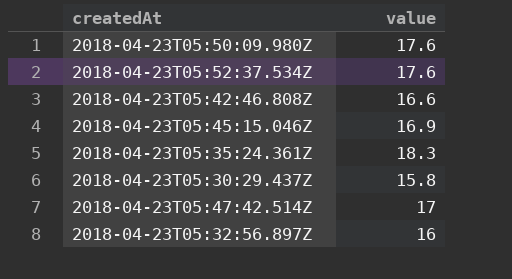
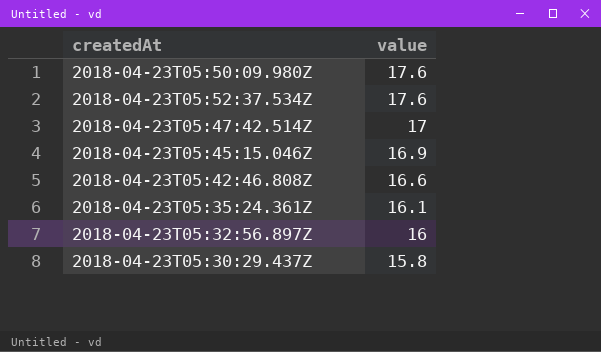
row order: none -> value descending
2018-04-23T05:35:24.361Z | value: 18.3 -> 16.1

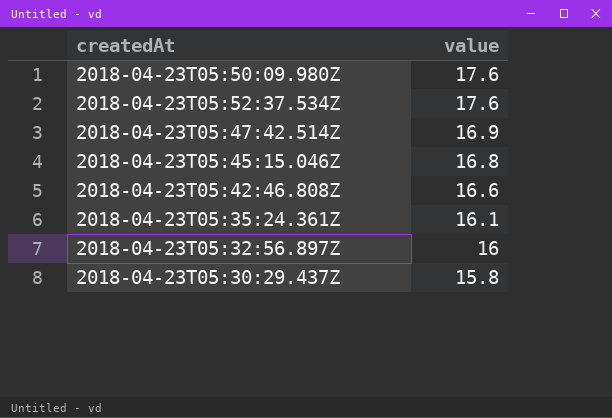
2018-04-23T05:47:42.514Z | value: 17 -> 16.9
2018-04-23T05:45:15.046Z | value: 16.9 -> 16.8

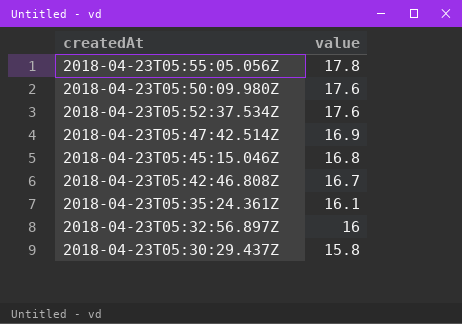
row 2018-04-23T05:55:05.056Z: none -> 17.8
2018-04-23T05:42:46.808Z | value: 16.6 -> 16.7

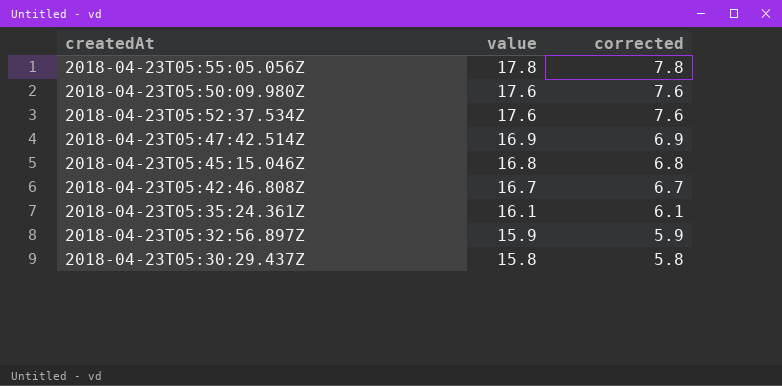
column corrected | formula: none -> [value] - 10
2018-04-23T05:32:56.897Z | value: 16 -> 15.9

